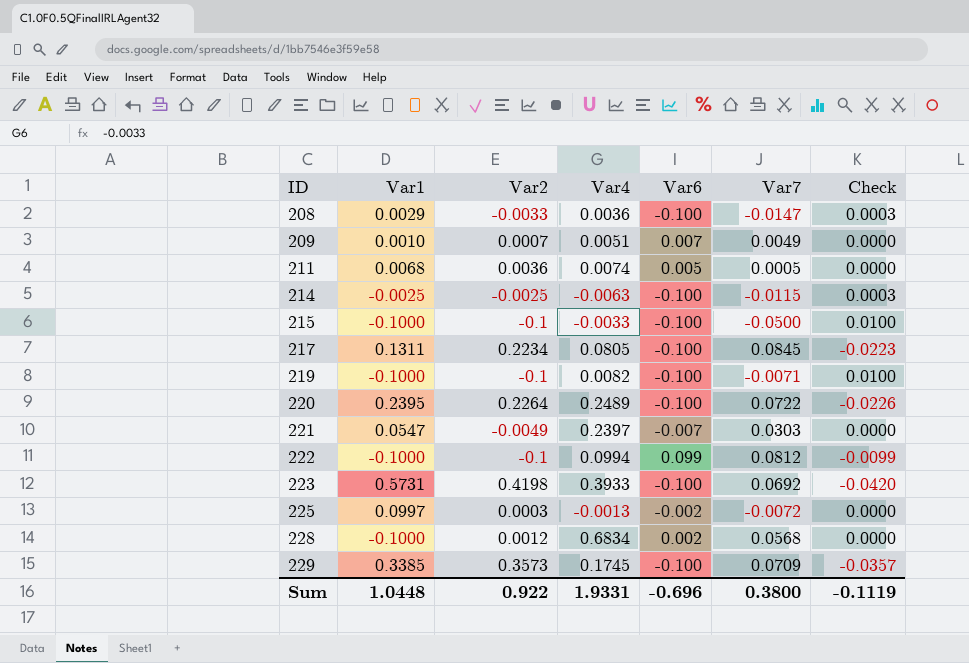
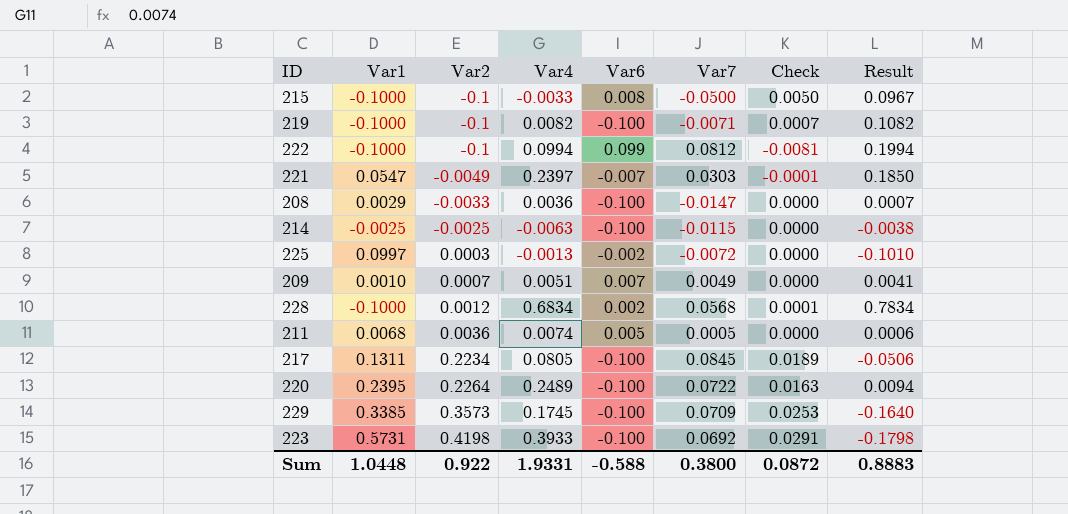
row order: ID ascending -> Var2 ascending
column Check | formula: [Var2] * [Var6] -> [Var2] * [Var7]
column Result | formula: none -> [Var4] - [Var1]
215 | Var6: -0.100 -> 0.008
Sum | Var6: -0.696 -> -0.588
Sum | Check: -0.1119 -> 0.0872

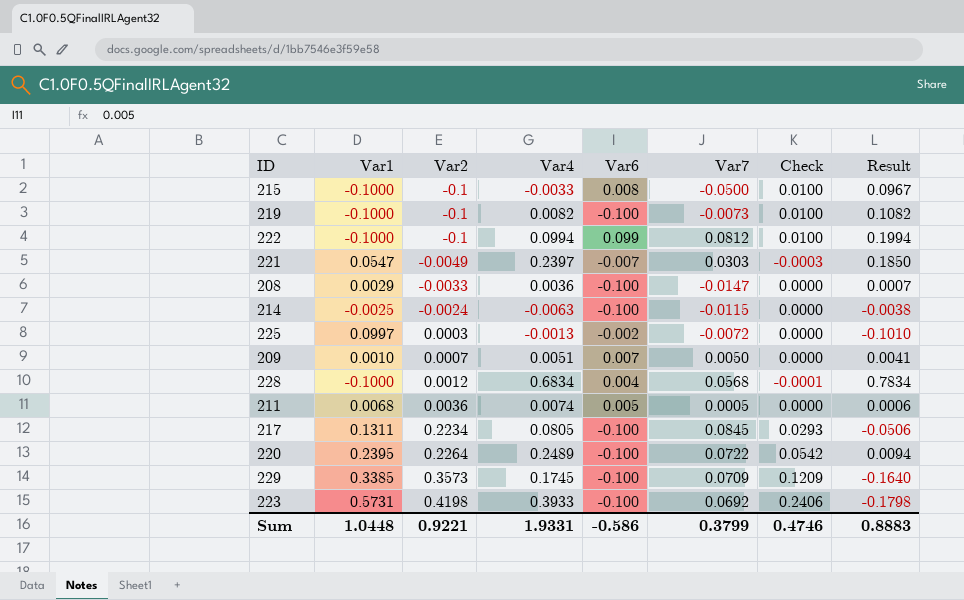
column Check | formula: [Var2] * [Var7] -> [Var1] * [Var2]
219 | Var7: -0.0071 -> -0.0073
214 | Var2: -0.0025 -> -0.0024
209 | Var7: 0.0049 -> 0.0050
228 | Var6: 0.002 -> 0.004
Sum | Var2: 0.922 -> 0.9221
Sum | Var6: -0.588 -> -0.586
Sum | Var7: 0.3800 -> 0.3799
Sum | Check: 0.0872 -> 0.4746

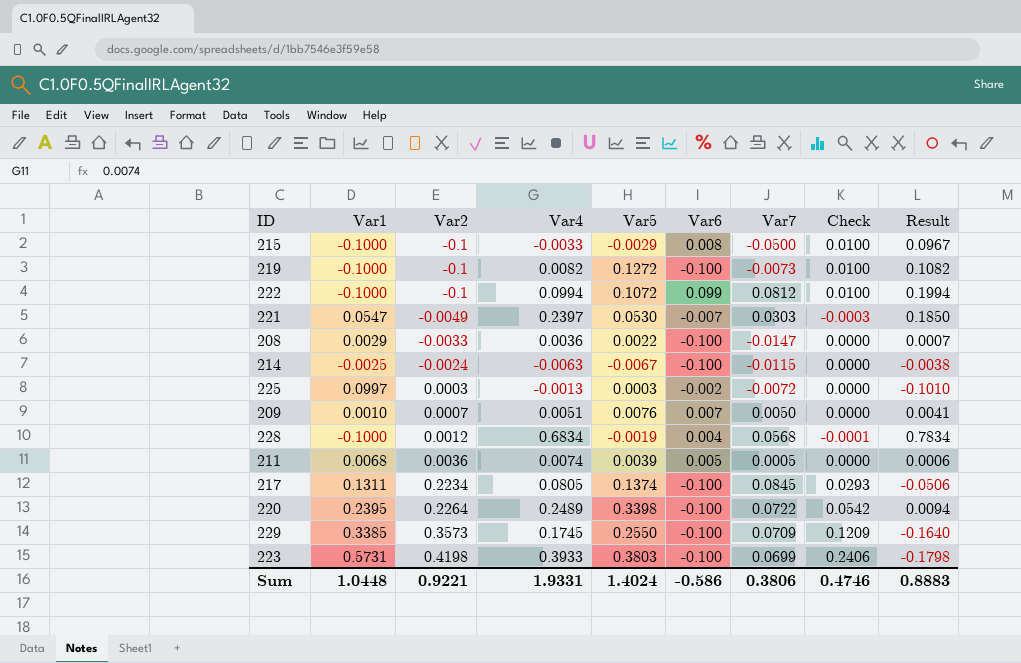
column Var5 | position: none -> 5
223 | Var7: 0.0692 -> 0.0699
Sum | Var7: 0.3799 -> 0.3806

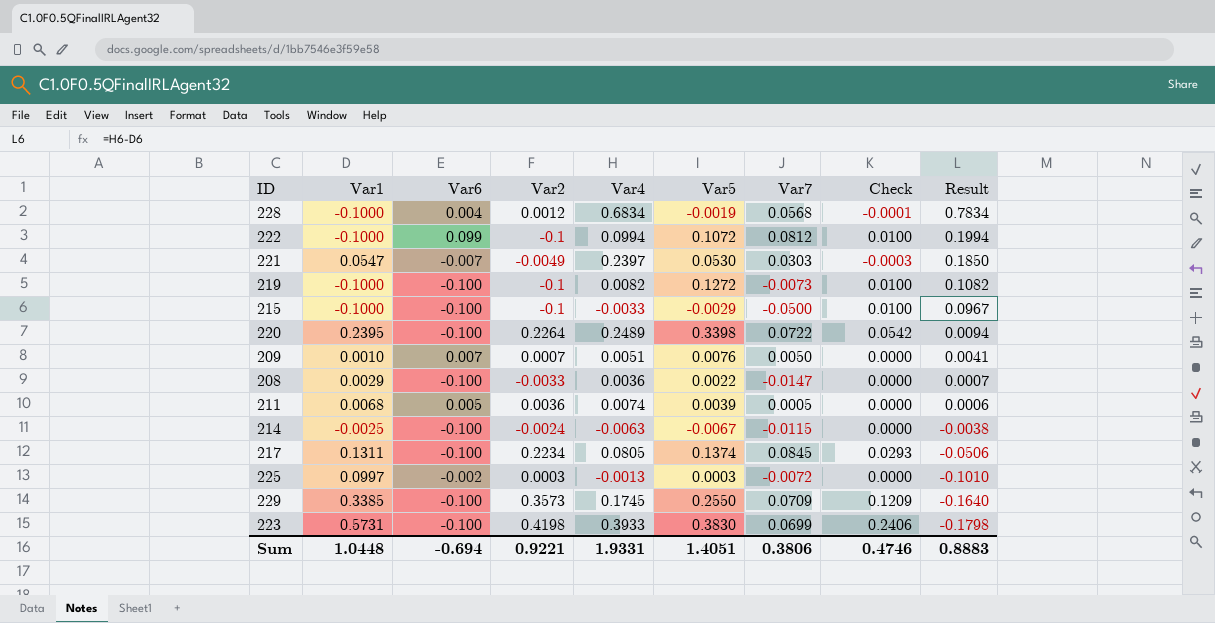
row order: Var2 ascending -> Result descending
column Var6 | position: 6 -> 3
215 | Var6: 0.008 -> -0.100
223 | Var5: 0.3803 -> 0.3830
Sum | Var6: -0.586 -> -0.694
Sum | Var5: 1.4024 -> 1.4051

